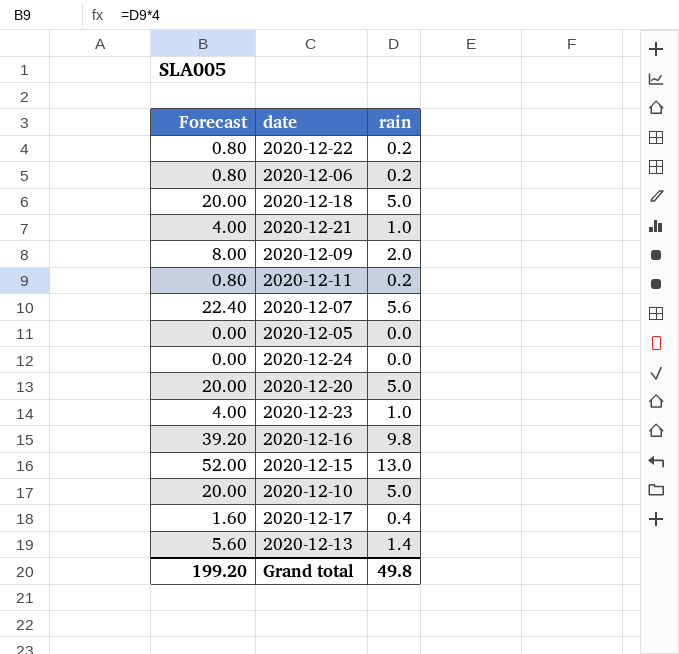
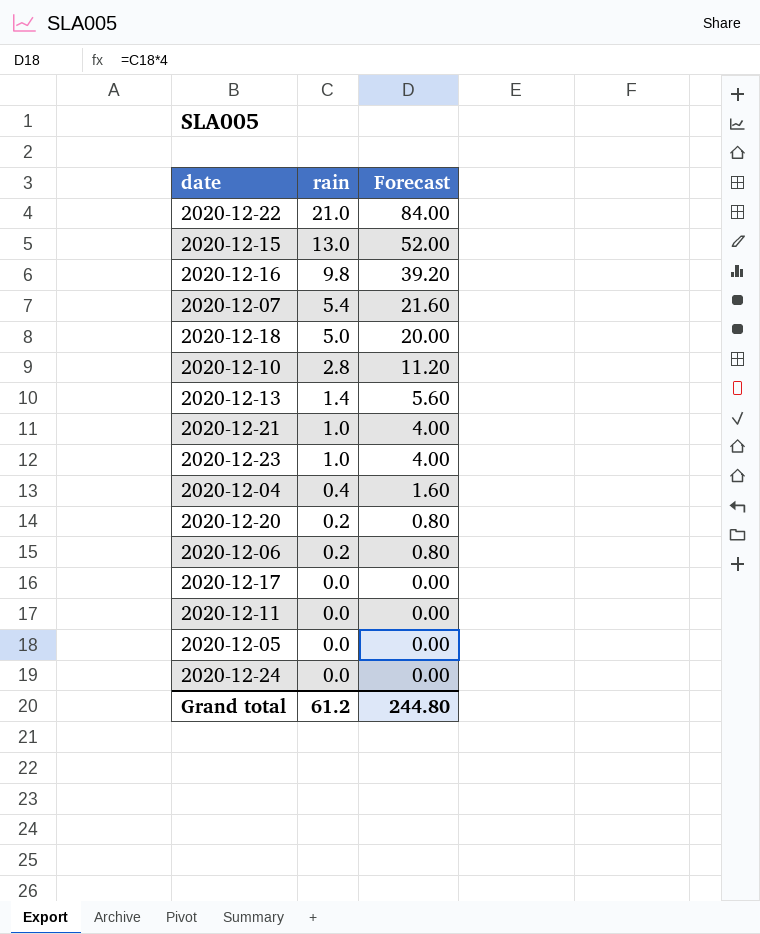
row order: none -> rain descending
column Forecast | position: 1 -> 3
row 2020-12-09: 8.00 | 2.0 -> none
2020-12-22 | rain: 0.2 -> 21.0
2020-12-22 | Forecast: 0.80 -> 84.00
2020-12-07 | rain: 5.6 -> 5.4
2020-12-07 | Forecast: 22.40 -> 21.60
2020-12-10 | rain: 5.0 -> 2.8
2020-12-10 | Forecast: 20.00 -> 11.20
row 2020-12-04: none -> 0.4 | 1.60
2020-12-20 | rain: 5.0 -> 0.2
2020-12-20 | Forecast: 20.00 -> 0.80
2020-12-17 | rain: 0.4 -> 0.0
2020-12-17 | Forecast: 1.60 -> 0.00
2020-12-11 | rain: 0.2 -> 0.0
2020-12-11 | Forecast: 0.80 -> 0.00
Grand total | rain: 49.8 -> 61.2
Grand total | Forecast: 199.20 -> 244.80

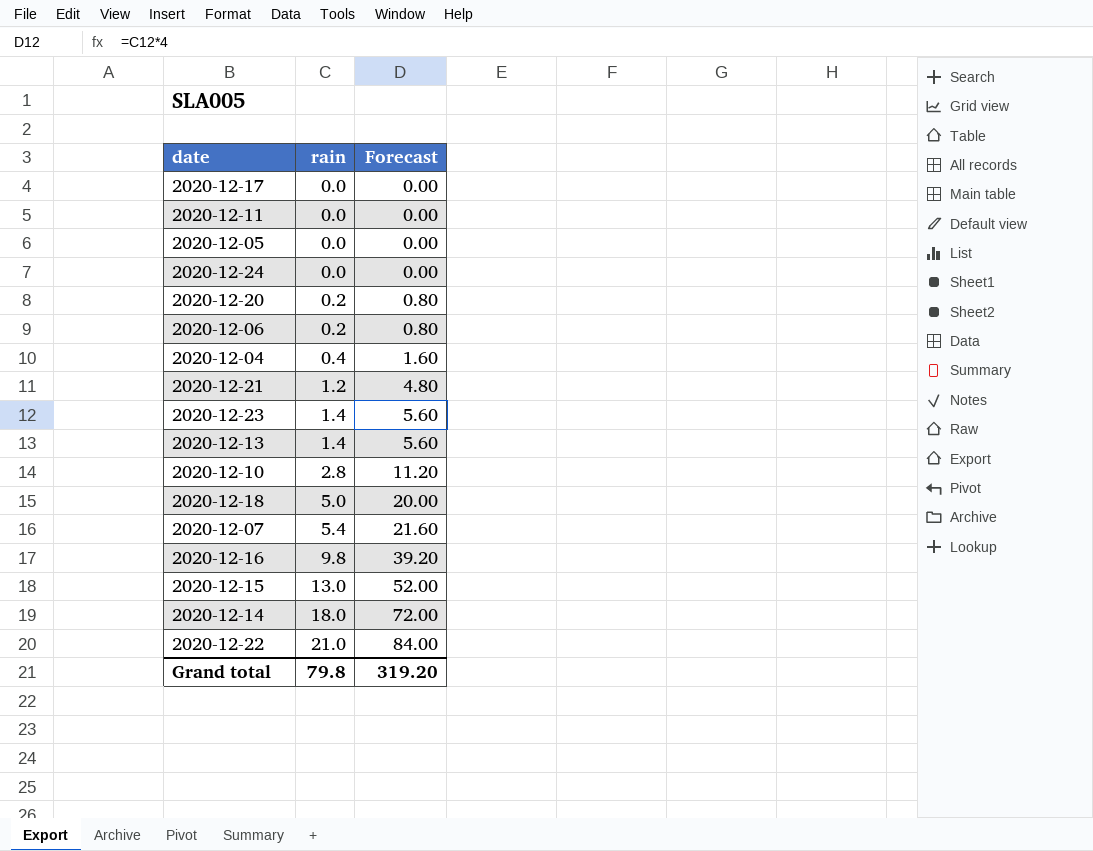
row order: rain descending -> rain ascending
2020-12-21 | rain: 1.0 -> 1.2
2020-12-21 | Forecast: 4.00 -> 4.80
2020-12-23 | rain: 1.0 -> 1.4
2020-12-23 | Forecast: 4.00 -> 5.60
row 2020-12-14: none -> 18.0 | 72.00
Grand total | rain: 61.2 -> 79.8
Grand total | Forecast: 244.80 -> 319.20

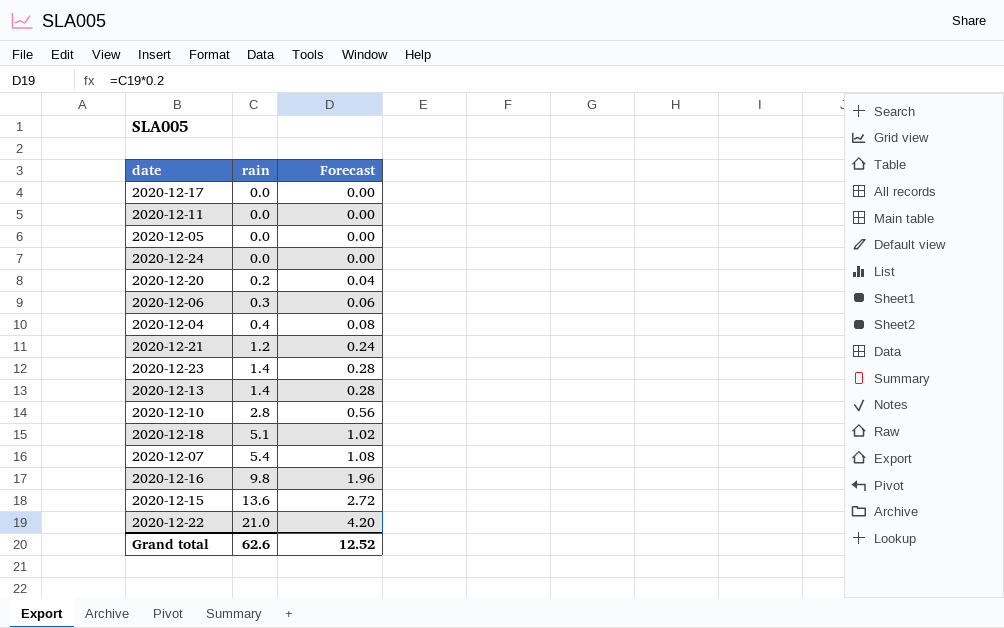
column Forecast | formula: [rain] * 4 -> [rain] * 0.2
row 2020-12-14: 18.0 | 72.00 -> none
2020-12-06 | rain: 0.2 -> 0.3
2020-12-18 | rain: 5.0 -> 5.1
2020-12-15 | rain: 13.0 -> 13.6
Grand total | rain: 79.8 -> 62.6
Grand total | Forecast: 319.20 -> 12.52

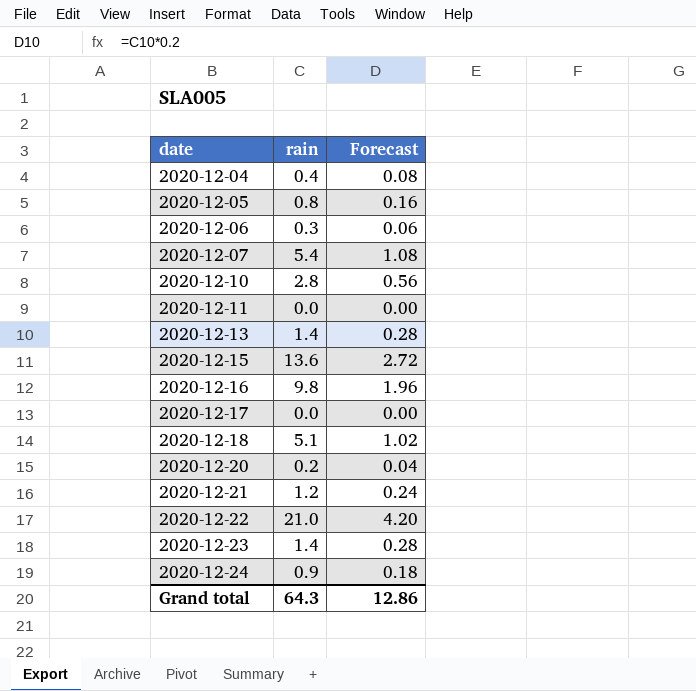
row order: rain ascending -> date ascending
2020-12-05 | rain: 0.0 -> 0.8
2020-12-05 | Forecast: 0.00 -> 0.16
2020-12-24 | rain: 0.0 -> 0.9
2020-12-24 | Forecast: 0.00 -> 0.18
Grand total | rain: 62.6 -> 64.3
Grand total | Forecast: 12.52 -> 12.86

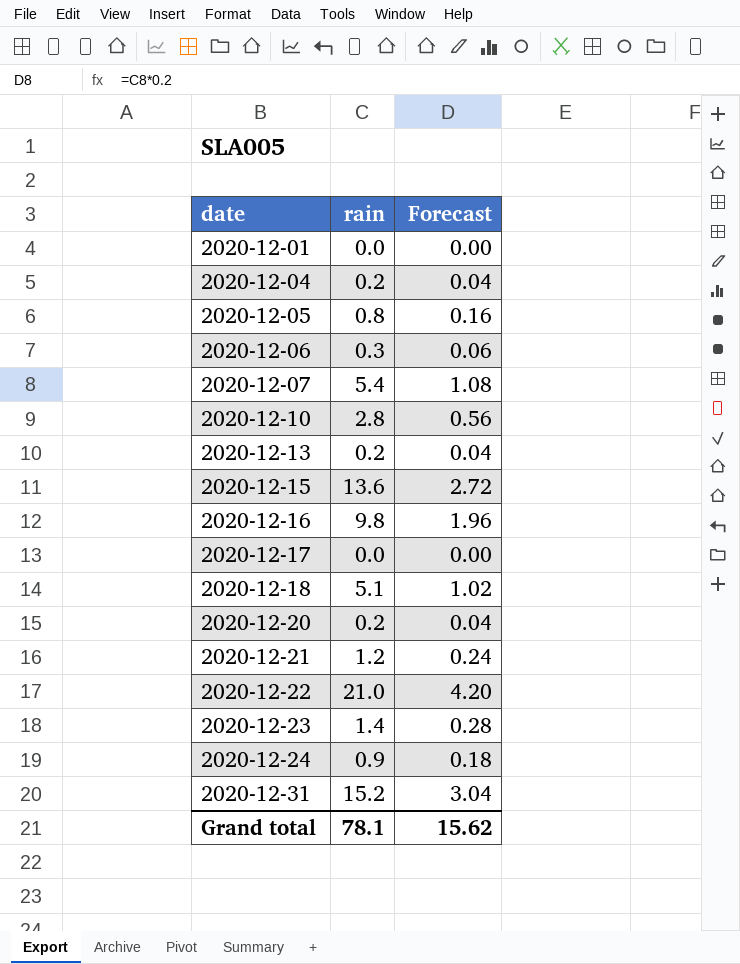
row 2020-12-11: 0.0 | 0.00 -> none
row 2020-12-01: none -> 0.0 | 0.00
2020-12-04 | rain: 0.4 -> 0.2
2020-12-04 | Forecast: 0.08 -> 0.04
2020-12-13 | rain: 1.4 -> 0.2
2020-12-13 | Forecast: 0.28 -> 0.04
row 2020-12-31: none -> 15.2 | 3.04
Grand total | rain: 64.3 -> 78.1
Grand total | Forecast: 12.86 -> 15.62

